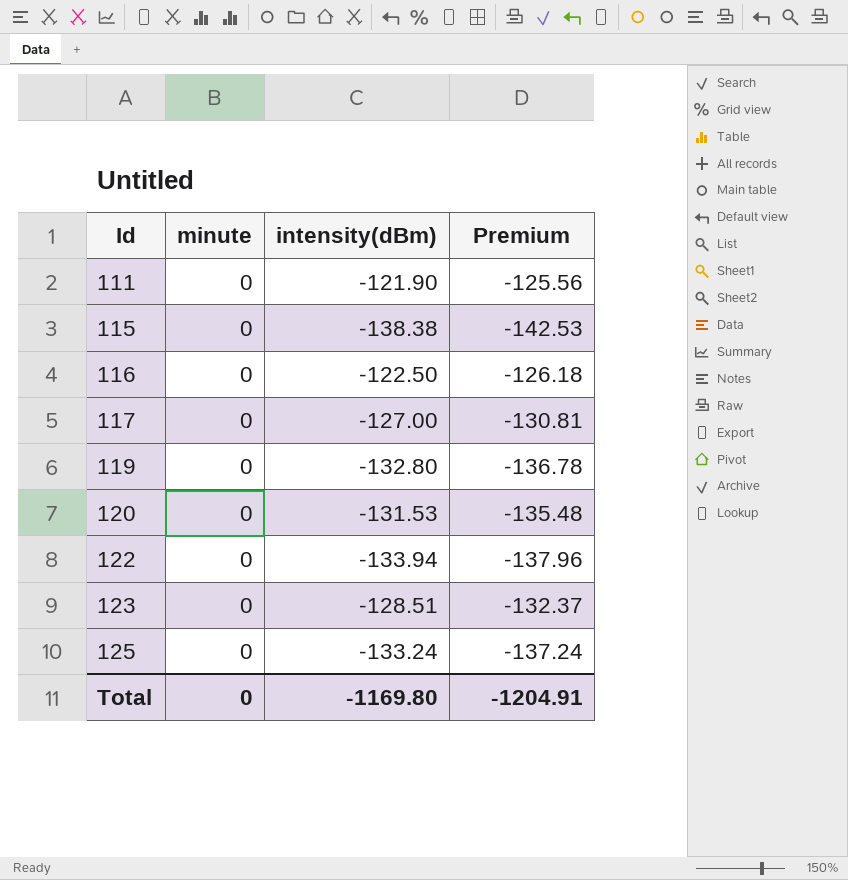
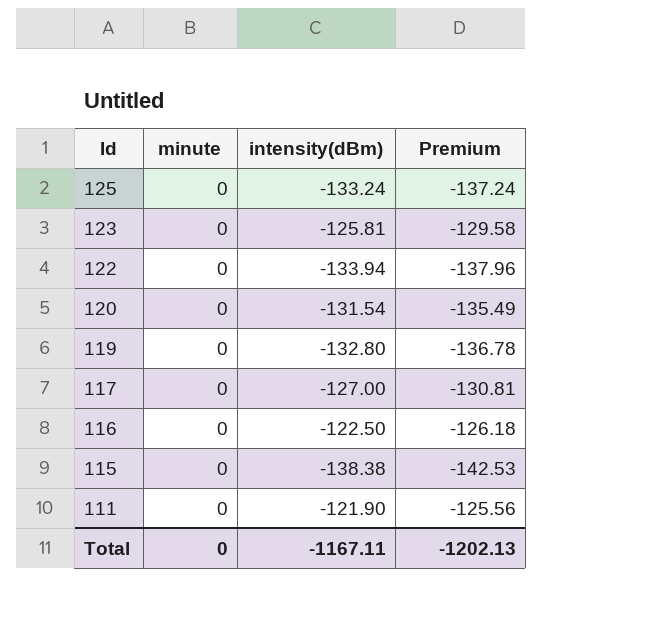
row order: Id ascending -> Id descending
123 | intensity(dBm): -128.51 -> -125.81
123 | Premium: -132.37 -> -129.58
120 | intensity(dBm): -131.53 -> -131.54
120 | Premium: -135.48 -> -135.49
Total | intensity(dBm): -1169.80 -> -1167.11
Total | Premium: -1204.91 -> -1202.13

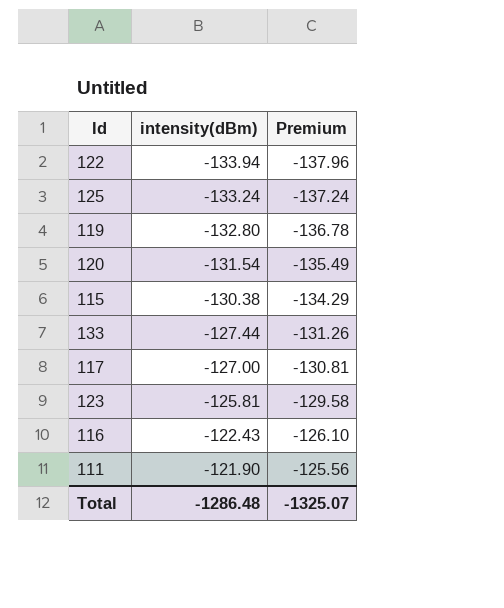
row order: Id descending -> intensity(dBm) ascending
column minute | position: 2 -> none
115 | intensity(dBm): -138.38 -> -130.38
115 | Premium: -142.53 -> -134.29
row 133: none -> -127.44 | -131.26
116 | intensity(dBm): -122.50 -> -122.43
116 | Premium: -126.18 -> -126.10
Total | intensity(dBm): -1167.11 -> -1286.48
Total | Premium: -1202.13 -> -1325.07

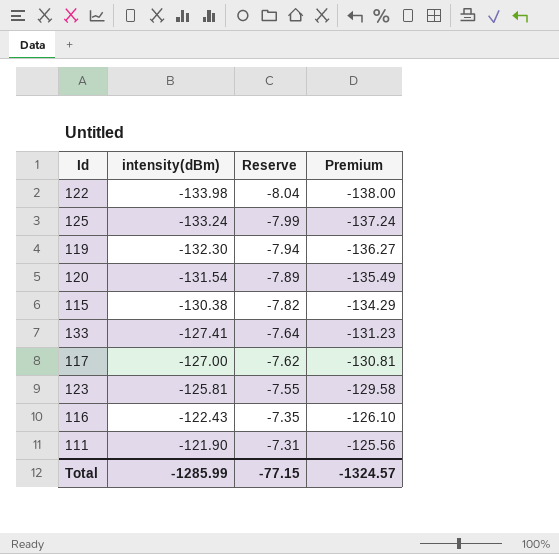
column Reserve | formula: none -> [intensity(dBm)] * 0.06
122 | intensity(dBm): -133.94 -> -133.98
122 | Premium: -137.96 -> -138.00
119 | intensity(dBm): -132.80 -> -132.30
119 | Premium: -136.78 -> -136.27
133 | intensity(dBm): -127.44 -> -127.41
133 | Premium: -131.26 -> -131.23
Total | intensity(dBm): -1286.48 -> -1285.99
Total | Premium: -1325.07 -> -1324.57

